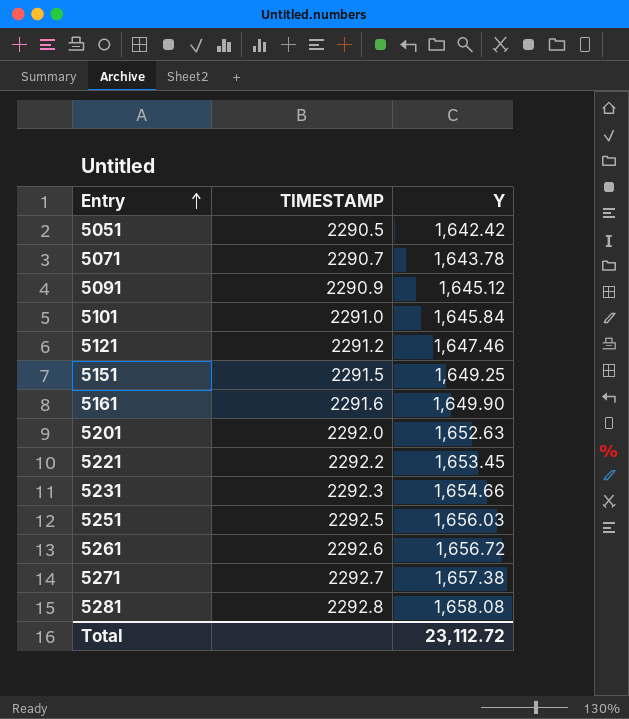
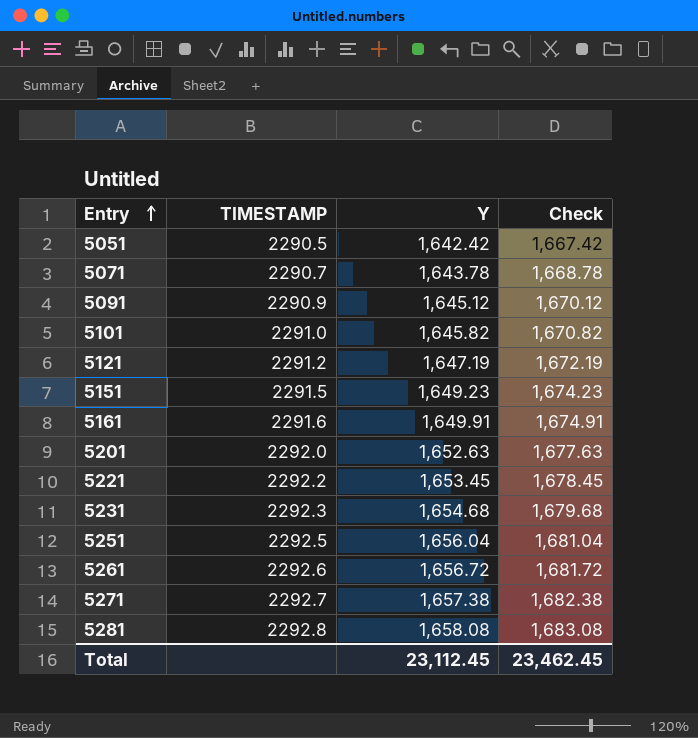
column Check | formula: none -> [Y] + 25
5101 | Y: 1,645.84 -> 1,645.82
5121 | Y: 1,647.46 -> 1,647.19
5151 | Y: 1,649.25 -> 1,649.23
5161 | Y: 1,649.90 -> 1,649.91
5231 | Y: 1,654.66 -> 1,654.68
5251 | Y: 1,656.03 -> 1,656.04
Total | Y: 23,112.72 -> 23,112.45

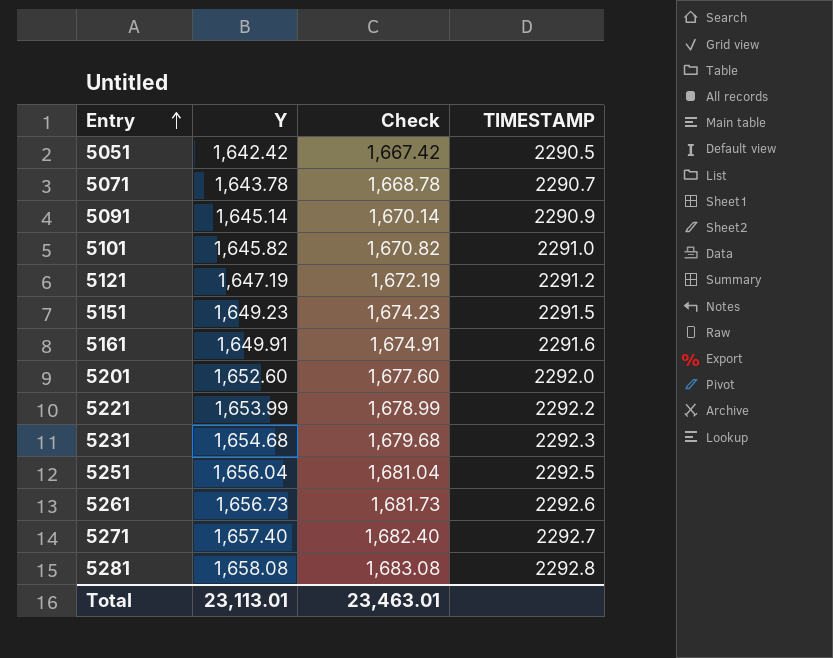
column TIMESTAMP | position: 2 -> 4
5091 | Y: 1,645.12 -> 1,645.14
5091 | Check: 1,670.12 -> 1,670.14
5201 | Y: 1,652.63 -> 1,652.60
5201 | Check: 1,677.63 -> 1,677.60
5221 | Y: 1,653.45 -> 1,653.99
5221 | Check: 1,678.45 -> 1,678.99
5261 | Y: 1,656.72 -> 1,656.73
5261 | Check: 1,681.72 -> 1,681.73
5271 | Y: 1,657.38 -> 1,657.40
5271 | Check: 1,682.38 -> 1,682.40
Total | Y: 23,112.45 -> 23,113.01
Total | Check: 23,462.45 -> 23,463.01

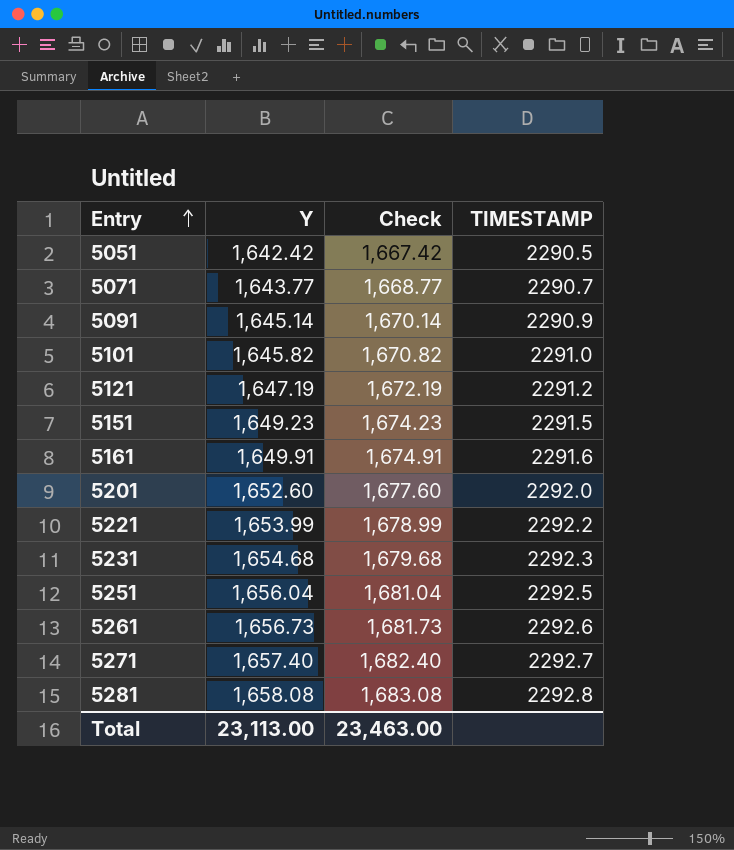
5071 | Y: 1,643.78 -> 1,643.77
5071 | Check: 1,668.78 -> 1,668.77
Total | Y: 23,113.01 -> 23,113.00
Total | Check: 23,463.01 -> 23,463.00

